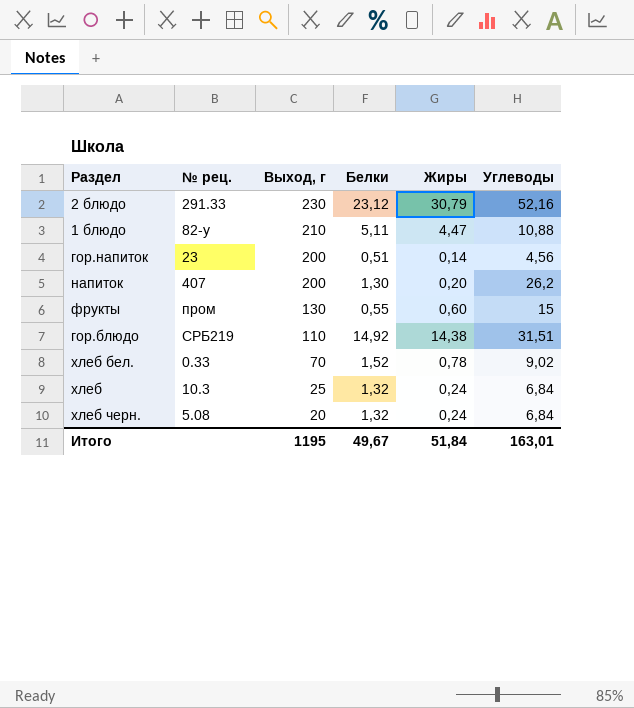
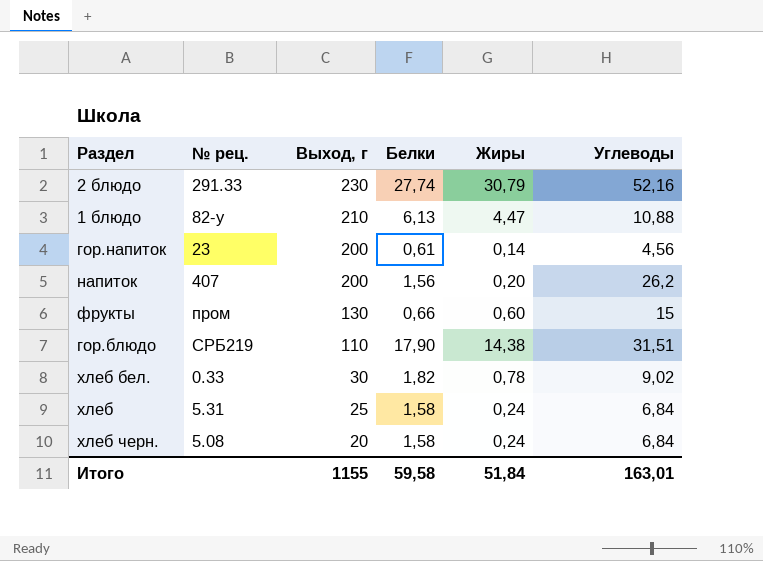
2 блюдо | Белки: 23,12 -> 27,74
1 блюдо | Белки: 5,11 -> 6,13
гор.напиток | Белки: 0,51 -> 0,61
напиток | Белки: 1,30 -> 1,56
фрукты | Белки: 0,55 -> 0,66
гор.блюдо | Белки: 14,92 -> 17,90
хлеб бел. | Выход, г: 70 -> 30
хлеб бел. | Белки: 1,52 -> 1,82
хлеб | № рец.: 10.3 -> 5.31
хлеб | Белки: 1,32 -> 1,58
хлеб черн. | Белки: 1,32 -> 1,58
Итого | Выход, г: 1195 -> 1155
Итого | Белки: 49,67 -> 59,58

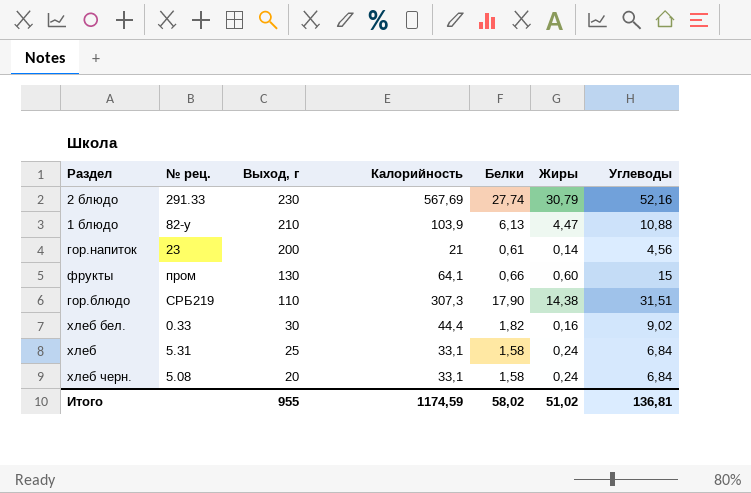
column Калорийность | position: none -> 4
row напиток: 407 | 200 | 1,56 | 0,20 | 26,2 -> none
хлеб бел. | Жиры: 0,78 -> 0,16
Итого | Выход, г: 1155 -> 955
Итого | Белки: 59,58 -> 58,02
Итого | Жиры: 51,84 -> 51,02
Итого | Углеводы: 163,01 -> 136,81

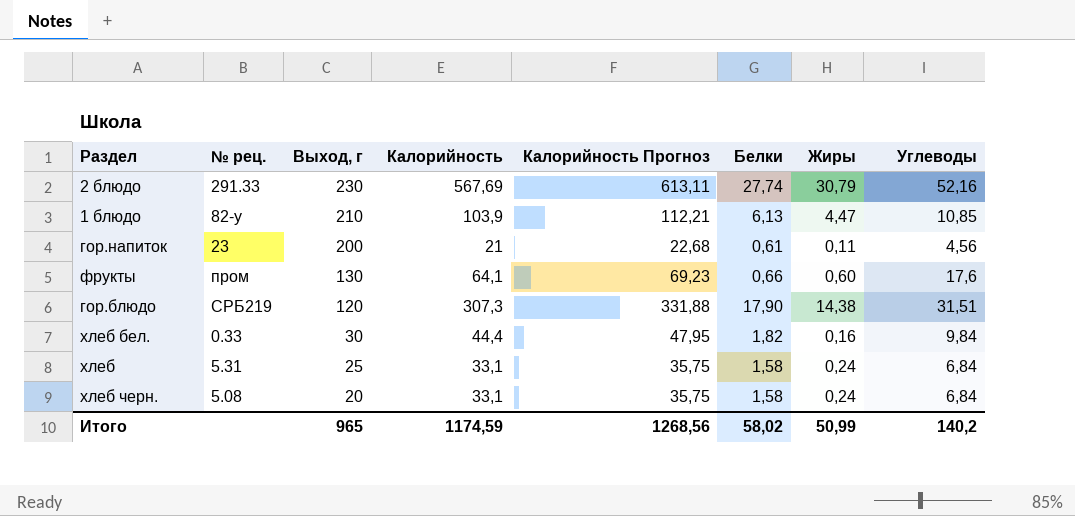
column Калорийность Прогноз | formula: none -> [Калорийность] * 1,08
1 блюдо | Углеводы: 10,88 -> 10,85
гор.напиток | Жиры: 0,14 -> 0,11
фрукты | Углеводы: 15 -> 17,6
гор.блюдо | Выход, г: 110 -> 120
хлеб бел. | Углеводы: 9,02 -> 9,84
Итого | Выход, г: 955 -> 965
Итого | Жиры: 51,02 -> 50,99
Итого | Углеводы: 136,81 -> 140,2

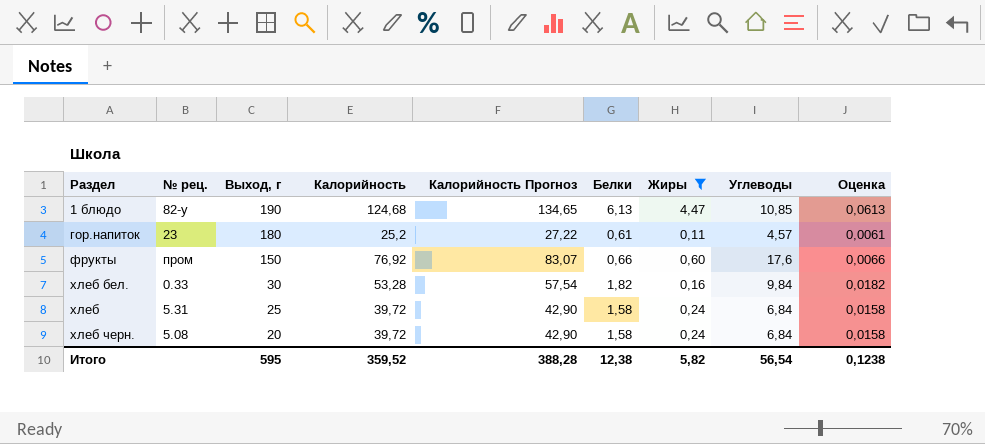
filter: none -> Жиры <= 4,47
column Оценка | formula: none -> [Белки] * 0,01
1 блюдо | Выход, г: 210 -> 190
1 блюдо | Калорийность: 103,9 -> 124,68
1 блюдо | Калорийность Прогноз: 112,21 -> 134,65
гор.напиток | Выход, г: 200 -> 180
гор.напиток | Калорийность: 21 -> 25,2
гор.напиток | Калорийность Прогноз: 22,68 -> 27,22
гор.напиток | Углеводы: 4,56 -> 4,57
фрукты | Выход, г: 130 -> 150
фрукты | Калорийность: 64,1 -> 76,92
фрукты | Калорийность Прогноз: 69,23 -> 83,07
хлеб бел. | Калорийность: 44,4 -> 53,28
хлеб бел. | Калорийность Прогноз: 47,95 -> 57,54
хлеб | Калорийность: 33,1 -> 39,72
хлеб | Калорийность Прогноз: 35,75 -> 42,90
хлеб черн. | Калорийность: 33,1 -> 39,72
хлеб черн. | Калорийность Прогноз: 35,75 -> 42,90
Итого | Выход, г: 965 -> 595
Итого | Калорийность: 1174,59 -> 359,52
Итого | Калорийность Прогноз: 1268,56 -> 388,28
Итого | Белки: 58,02 -> 12,38
Итого | Жиры: 50,99 -> 5,82
Итого | Углеводы: 140,2 -> 56,54

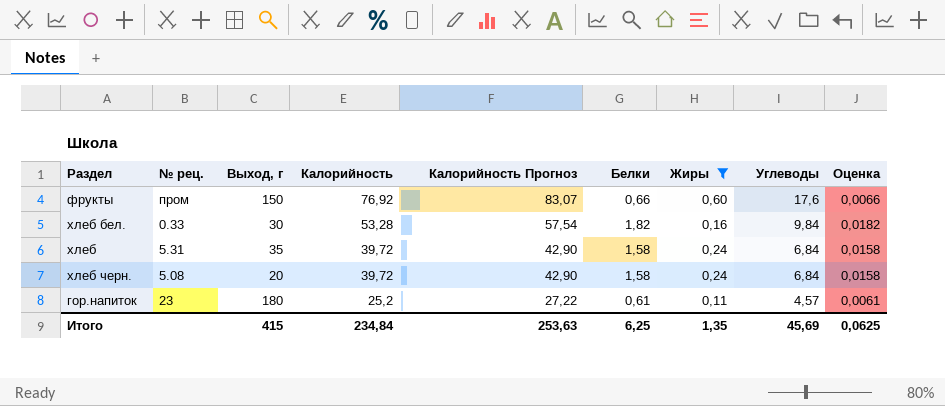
row order: Выход, г descending -> Калорийность descending
row 1 блюдо: 82-у | 190 | 124,68 | 134,65 | 6,13 | 4,47 | 10,85 | 0,0613 -> none
хлеб | Выход, г: 25 -> 35
Итого | Выход, г: 595 -> 415
Итого | Калорийность: 359,52 -> 234,84
Итого | Калорийность Прогноз: 388,28 -> 253,63
Итого | Белки: 12,38 -> 6,25
Итого | Жиры: 5,82 -> 1,35
Итого | Углеводы: 56,54 -> 45,69
Итого | Оценка: 0,1238 -> 0,0625

